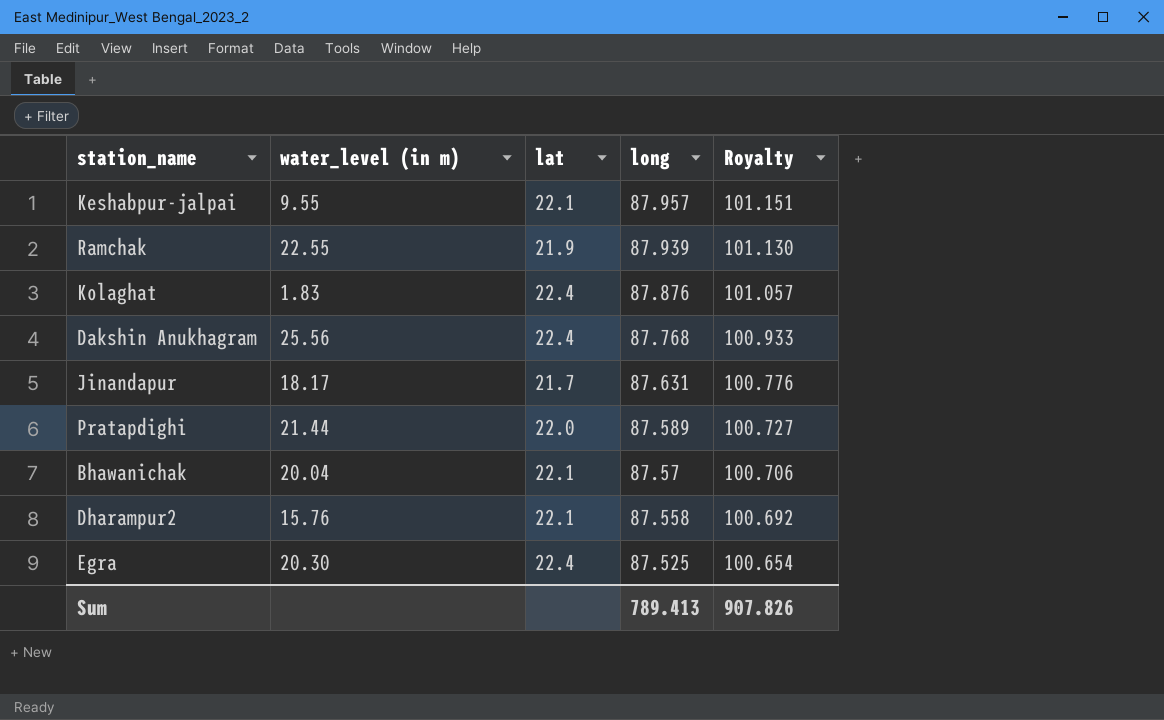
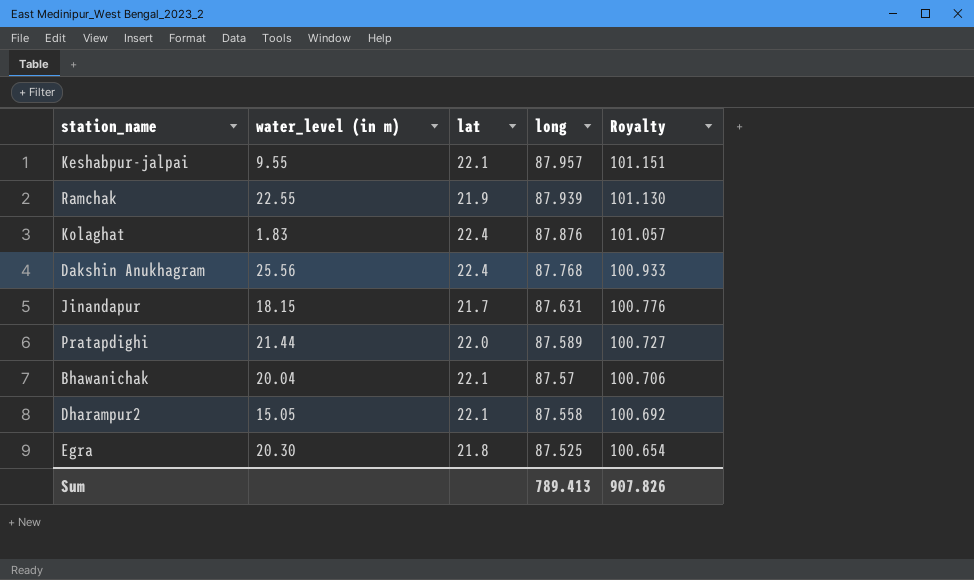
Jinandapur | water_level (in m): 18.17 -> 18.15
Dharampur2 | water_level (in m): 15.76 -> 15.05
Egra | lat: 22.4 -> 21.8

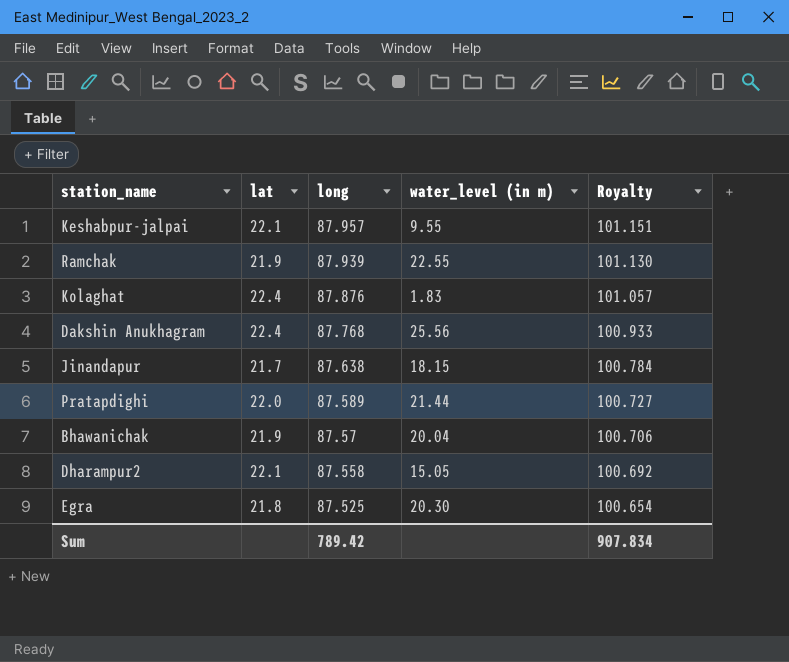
column water_level (in m) | position: 2 -> 4
Jinandapur | long: 87.631 -> 87.638
Jinandapur | Royalty: 100.776 -> 100.784
Bhawanichak | lat: 22.1 -> 21.9
Sum | long: 789.413 -> 789.42
Sum | Royalty: 907.826 -> 907.834

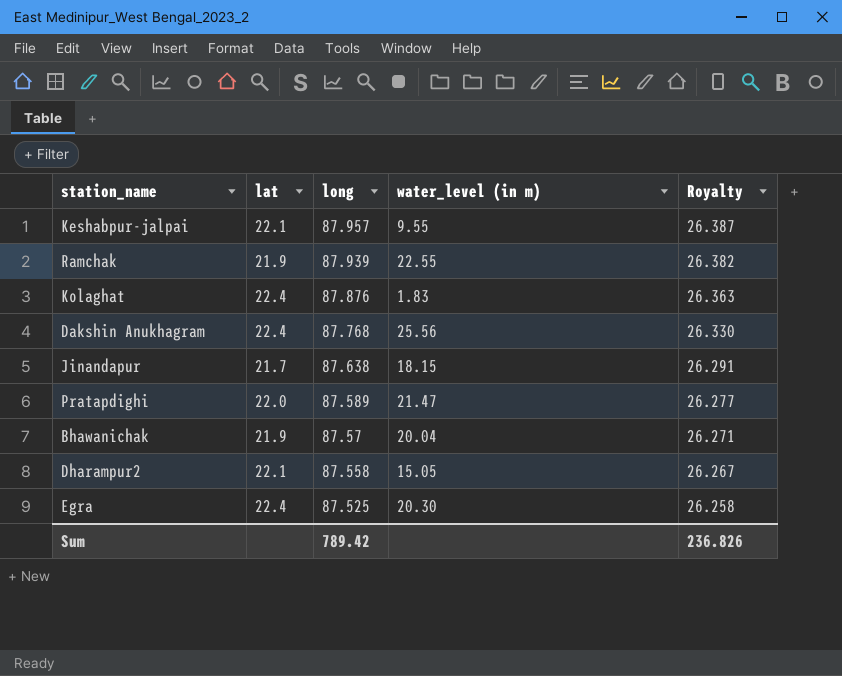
column Royalty | formula: [long] * 1.15 -> [long] * 0.3
Pratapdighi | water_level (in m): 21.44 -> 21.47
Egra | lat: 21.8 -> 22.4
Sum | Royalty: 907.834 -> 236.826

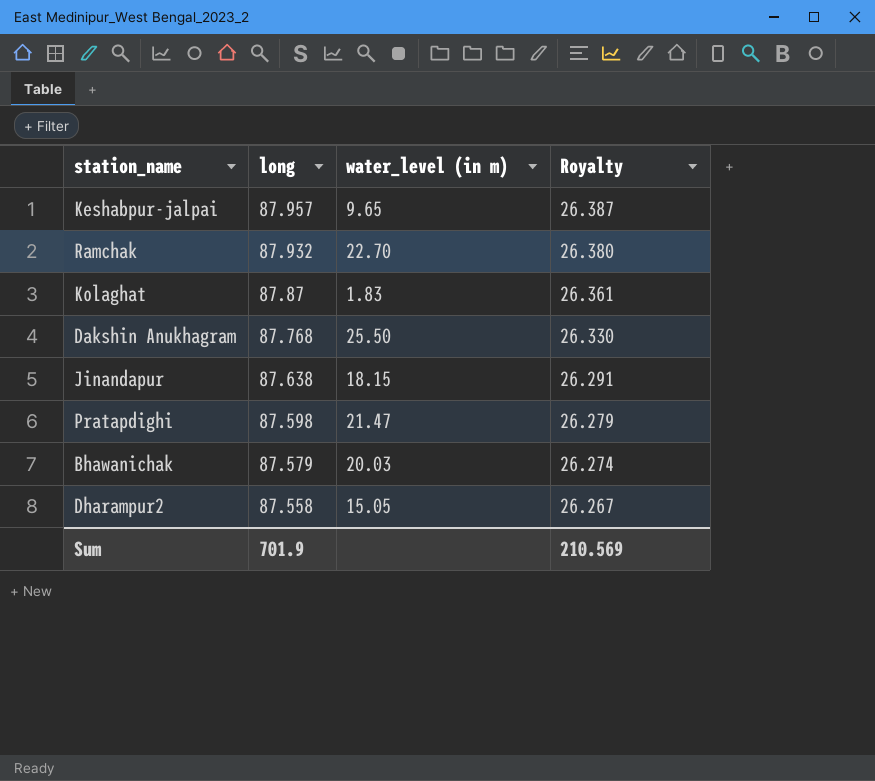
column lat | position: 2 -> none
row Egra: 22.4 | 87.525 | 20.30 | 26.258 -> none
Keshabpur-jalpai | water_level (in m): 9.55 -> 9.65
Ramchak | long: 87.939 -> 87.932
Ramchak | water_level (in m): 22.55 -> 22.70
Ramchak | Royalty: 26.382 -> 26.380
Kolaghat | long: 87.876 -> 87.87
Kolaghat | Royalty: 26.363 -> 26.361
Dakshin Anukhagram | water_level (in m): 25.56 -> 25.50
Pratapdighi | long: 87.589 -> 87.598
Pratapdighi | Royalty: 26.277 -> 26.279
Bhawanichak | long: 87.57 -> 87.579
Bhawanichak | water_level (in m): 20.04 -> 20.03
Bhawanichak | Royalty: 26.271 -> 26.274
Sum | long: 789.42 -> 701.9
Sum | Royalty: 236.826 -> 210.569

